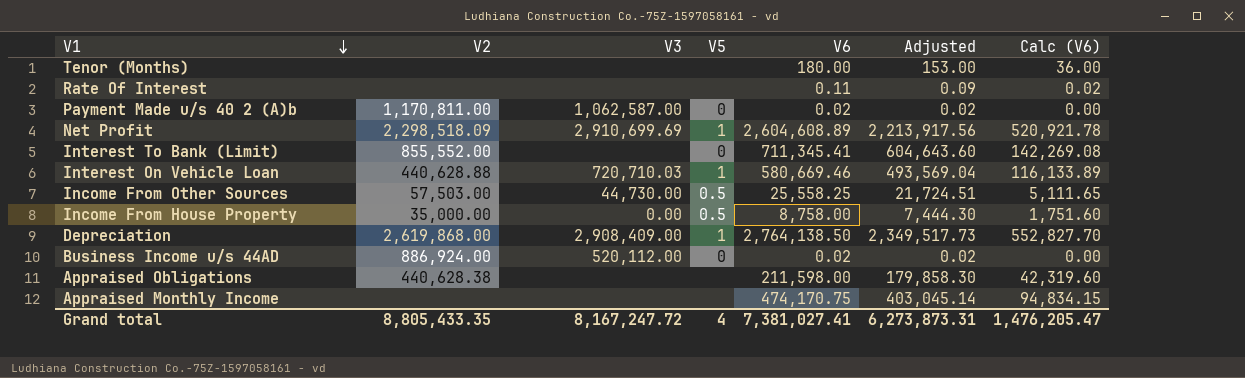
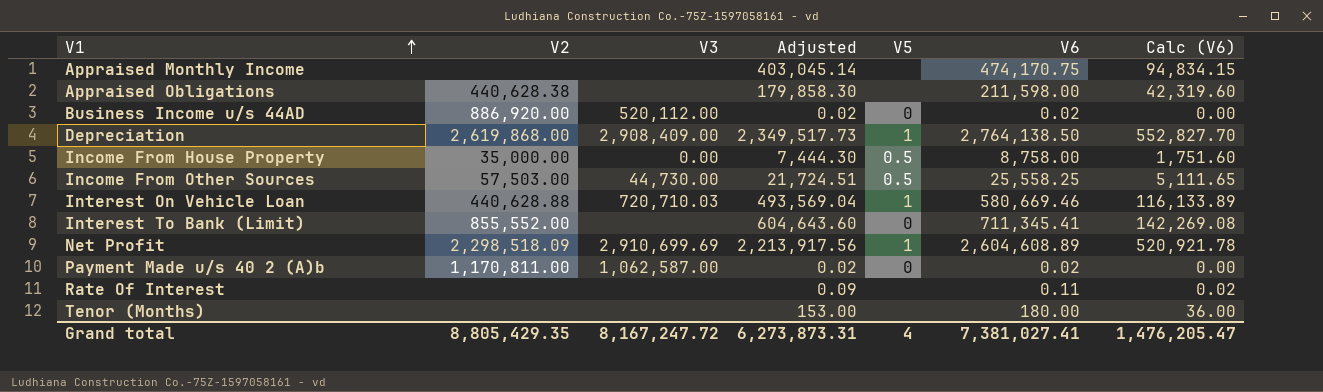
row order: V1 descending -> V1 ascending
column Adjusted | position: 6 -> 4
Business Income u/s 44AD | V2: 886,924.00 -> 886,920.00
Grand total | V2: 8,805,433.35 -> 8,805,429.35

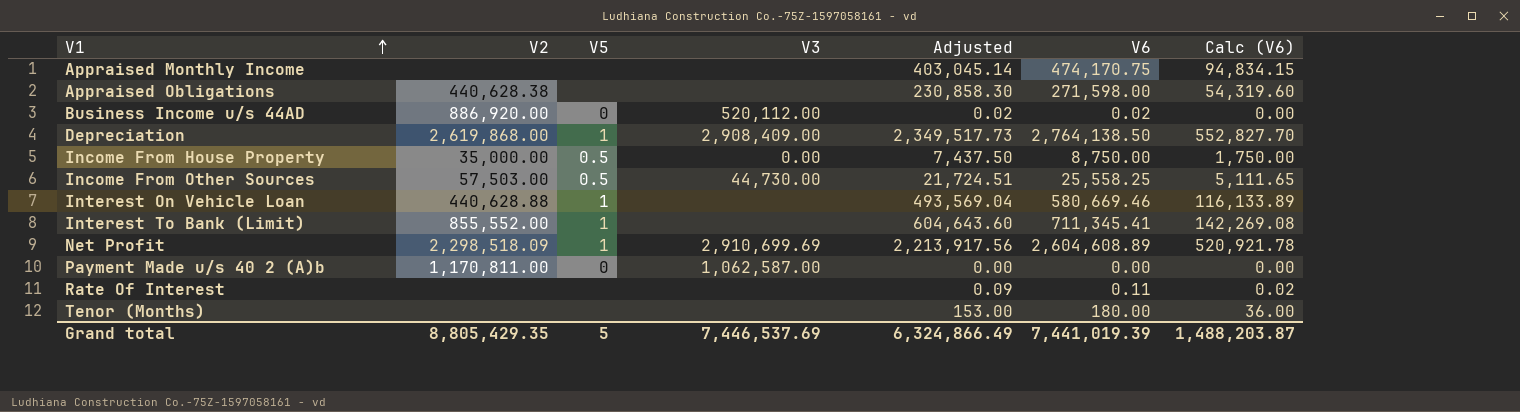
column V5 | position: 5 -> 3
Appraised Obligations | Adjusted: 179,858.30 -> 230,858.30
Appraised Obligations | V6: 211,598.00 -> 271,598.00
Appraised Obligations | Calc (V6): 42,319.60 -> 54,319.60
Income From House Property | Adjusted: 7,444.30 -> 7,437.50
Income From House Property | V6: 8,758.00 -> 8,750.00
Income From House Property | Calc (V6): 1,751.60 -> 1,750.00
Interest On Vehicle Loan | V3: 720,710.03 -> none
Interest To Bank (Limit) | V5: 0 -> 1
Payment Made u/s 40 2 (A)b | Adjusted: 0.02 -> 0.00
Payment Made u/s 40 2 (A)b | V6: 0.02 -> 0.00
Grand total | V5: 4 -> 5
Grand total | V3: 8,167,247.72 -> 7,446,537.69
Grand total | Adjusted: 6,273,873.31 -> 6,324,866.49
Grand total | V6: 7,381,027.41 -> 7,441,019.39
Grand total | Calc (V6): 1,476,205.47 -> 1,488,203.87

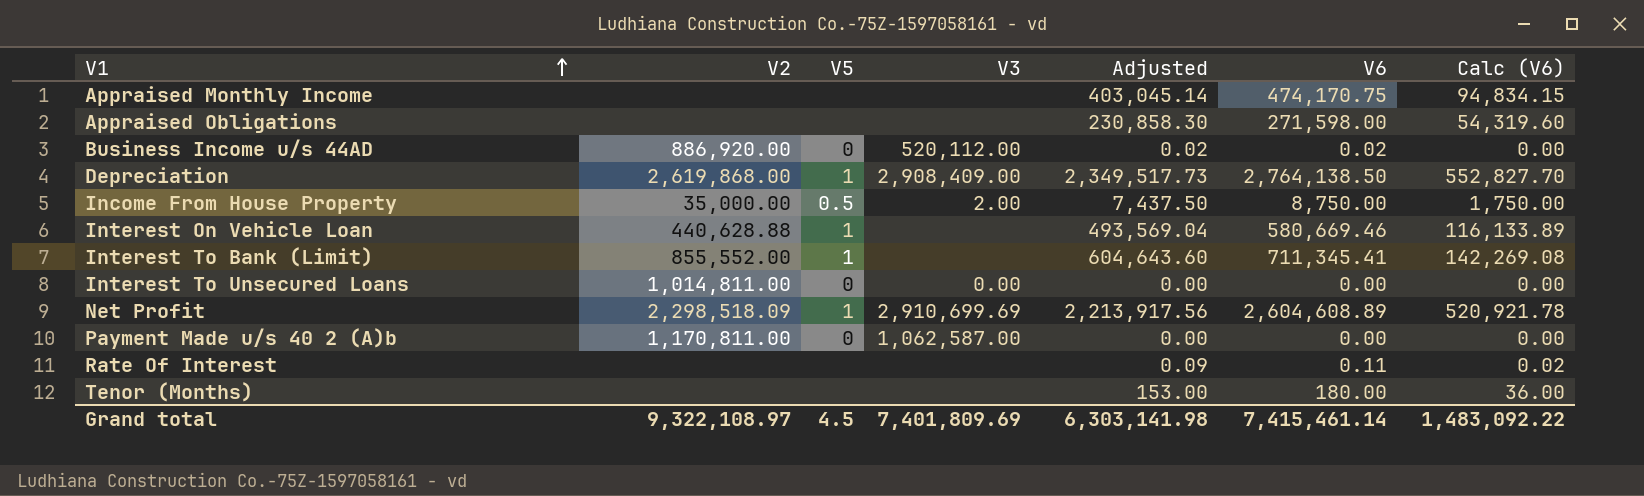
row Income From Other Sources: 57,503.00 | 0.5 | 44,730.00 | 21,724.51 | 25,558.25 | 5,111.65 -> none
Appraised Obligations | V2: 440,628.38 -> none
Income From House Property | V3: 0.00 -> 2.00
row Interest To Unsecured Loans: none -> 1,014,811.00 | 0 | 0.00 | 0.00 | 0.00 | 0.00
Grand total | V2: 8,805,429.35 -> 9,322,108.97
Grand total | V5: 5 -> 4.5
Grand total | V3: 7,446,537.69 -> 7,401,809.69
Grand total | Adjusted: 6,324,866.49 -> 6,303,141.98
Grand total | V6: 7,441,019.39 -> 7,415,461.14
Grand total | Calc (V6): 1,488,203.87 -> 1,483,092.22

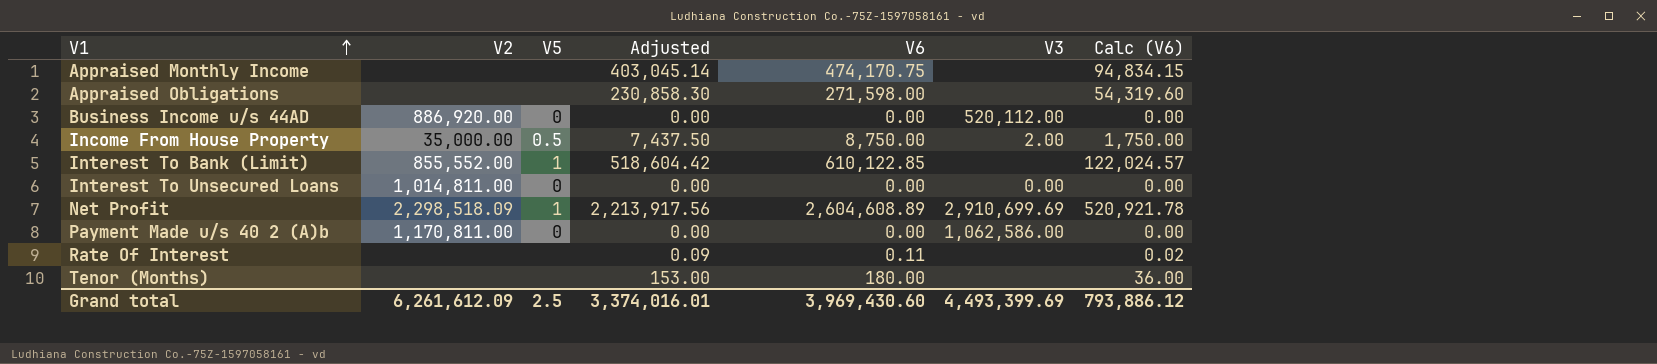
column V3 | position: 4 -> 6
row Depreciation: 2,619,868.00 | 1 | 2,908,409.00 | 2,349,517.73 | 2,764,138.50 | 552,827.70 -> none
row Interest On Vehicle Loan: 440,628.88 | 1 | none | 493,569.04 | 580,669.46 | 116,133.89 -> none
Business Income u/s 44AD | Adjusted: 0.02 -> 0.00
Business Income u/s 44AD | V6: 0.02 -> 0.00
Interest To Bank (Limit) | Adjusted: 604,643.60 -> 518,604.42
Interest To Bank (Limit) | V6: 711,345.41 -> 610,122.85
Interest To Bank (Limit) | Calc (V6): 142,269.08 -> 122,024.57
Payment Made u/s 40 2 (A)b | V3: 1,062,587.00 -> 1,062,586.00
Grand total | V2: 9,322,108.97 -> 6,261,612.09
Grand total | V5: 4.5 -> 2.5
Grand total | Adjusted: 6,303,141.98 -> 3,374,016.01
Grand total | V6: 7,415,461.14 -> 3,969,430.60
Grand total | V3: 7,401,809.69 -> 4,493,399.69
Grand total | Calc (V6): 1,483,092.22 -> 793,886.12

